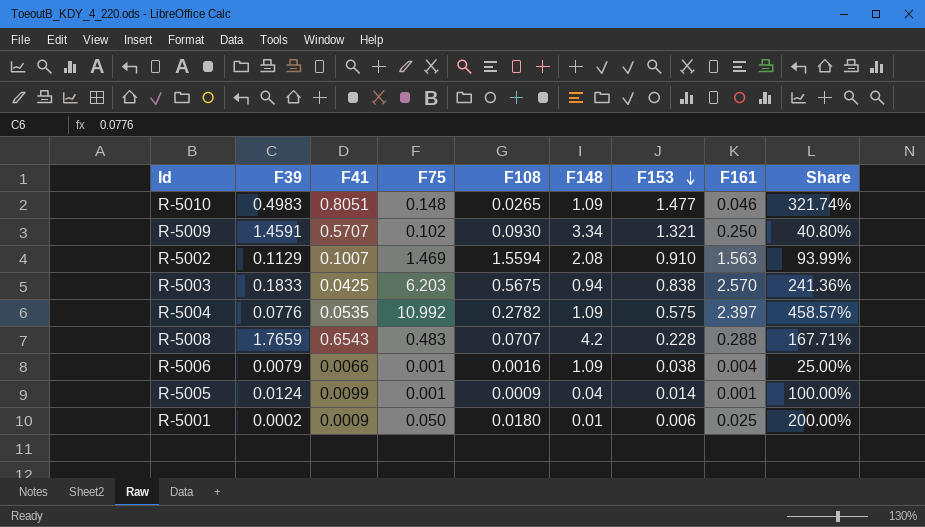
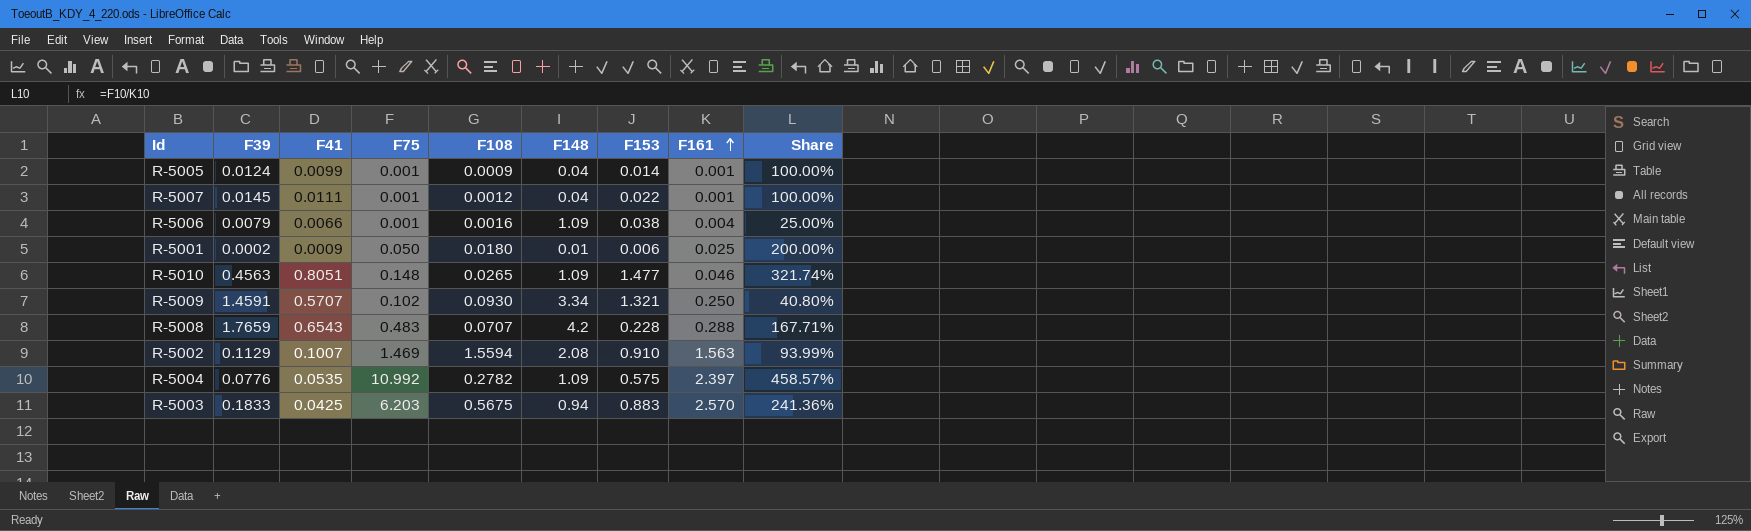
row order: F153 descending -> F161 ascending
row R-5007: none -> 0.0145 | 0.0111 | 0.001 | 0.0012 | 0.04 | 0.022 | 0.001 | 100.00%
R-5010 | F39: 0.4983 -> 0.4563
R-5003 | F153: 0.838 -> 0.883

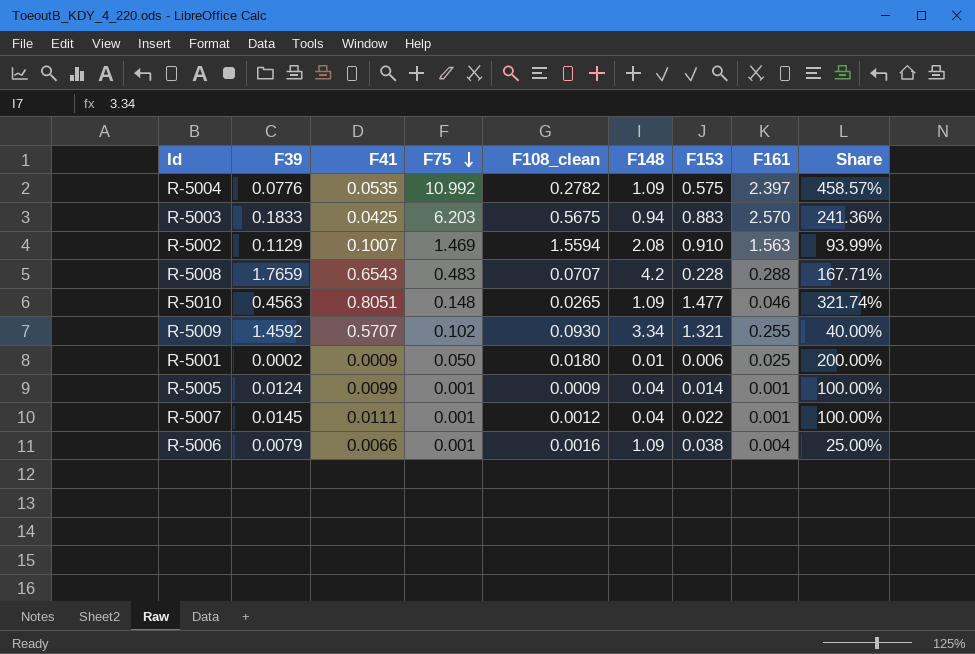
row order: F161 ascending -> F75 descending
column name: F108 -> F108_clean
R-5009 | F39: 1.4591 -> 1.4592
R-5009 | F161: 0.250 -> 0.255
R-5009 | Share: 40.80% -> 40.00%

